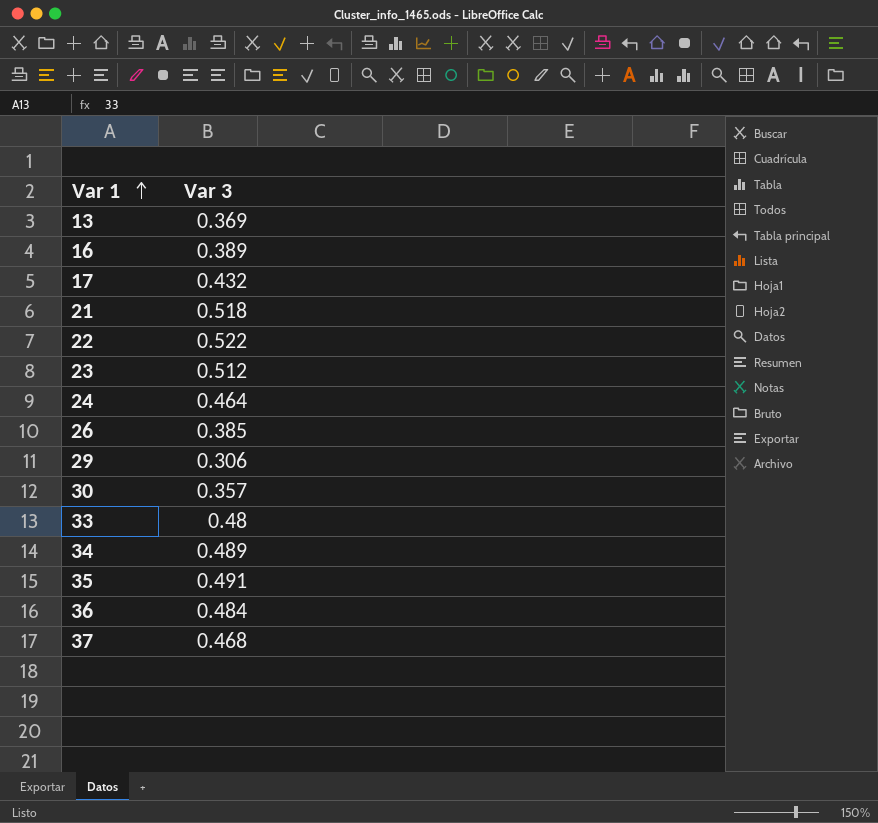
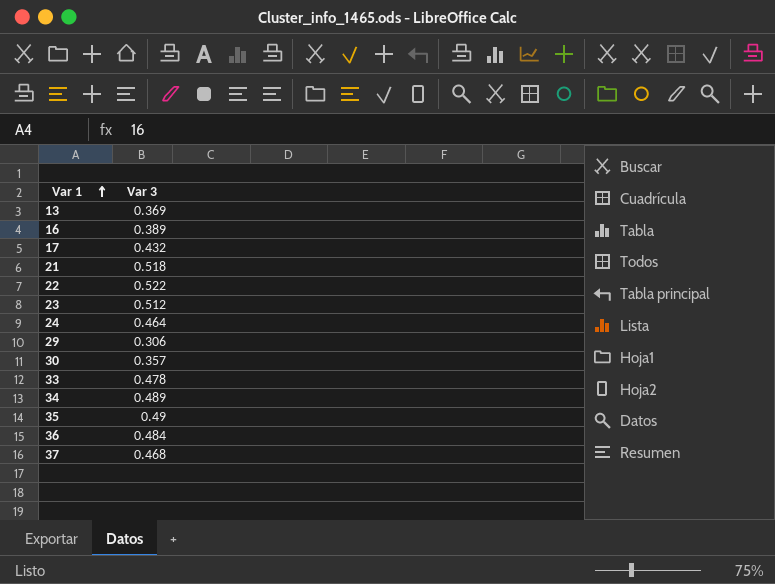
row 26: 0.385 -> none
33 | Var 3: 0.48 -> 0.478
35 | Var 3: 0.491 -> 0.49

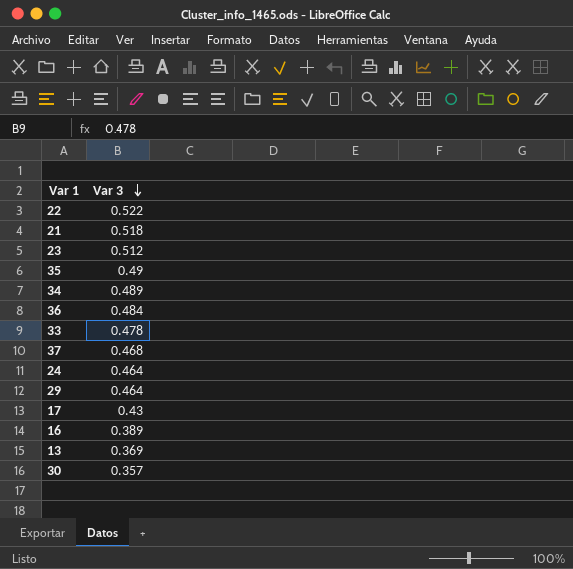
row order: Var 1 ascending -> Var 3 descending
29 | Var 3: 0.306 -> 0.464
17 | Var 3: 0.432 -> 0.43

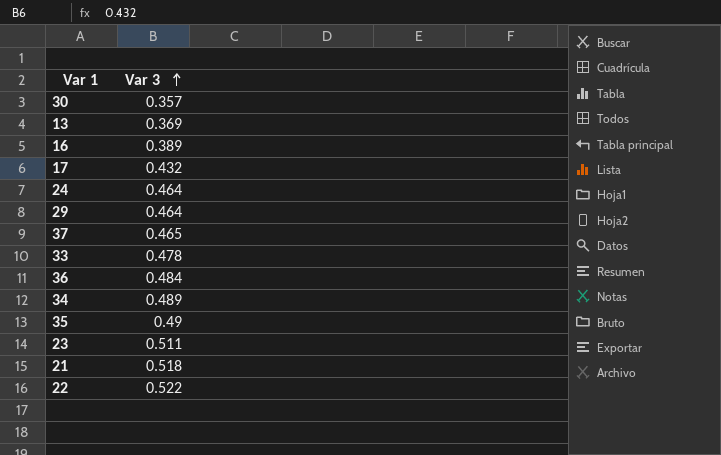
row order: Var 3 descending -> Var 3 ascending
17 | Var 3: 0.43 -> 0.432
37 | Var 3: 0.468 -> 0.465
23 | Var 3: 0.512 -> 0.511

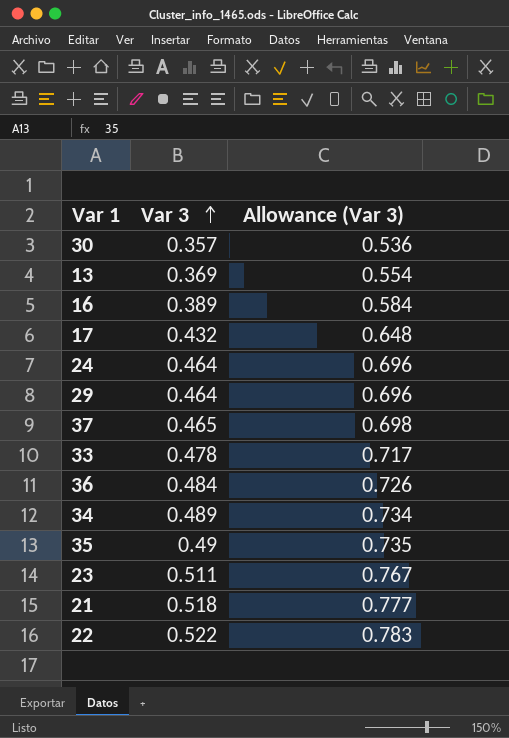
column Allowance (Var 3) | formula: none -> [Var 3] * 1.5

